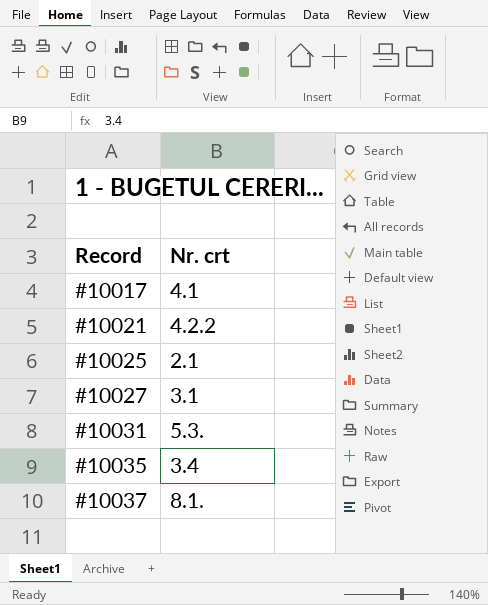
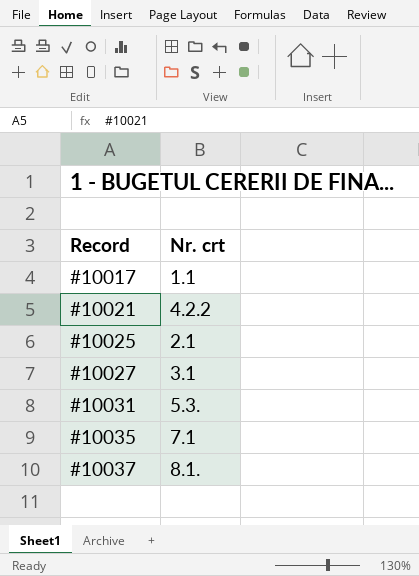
#10017 | Nr. crt: 4.1 -> 1.1
#10035 | Nr. crt: 3.4 -> 7.1

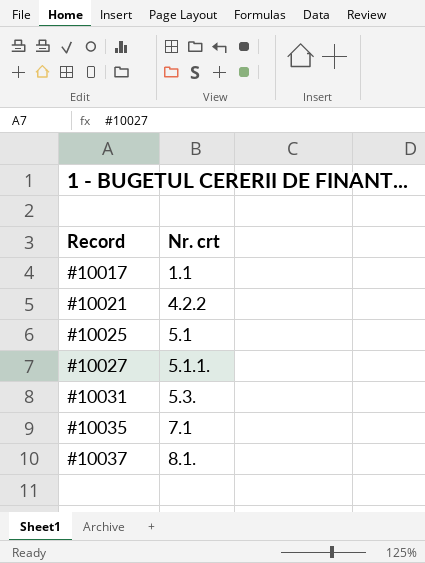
#10025 | Nr. crt: 2.1 -> 5.1
#10027 | Nr. crt: 3.1 -> 5.1.1.

